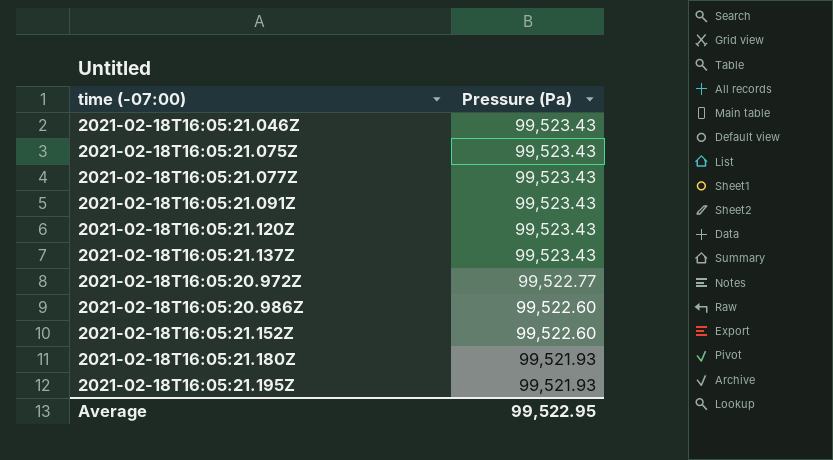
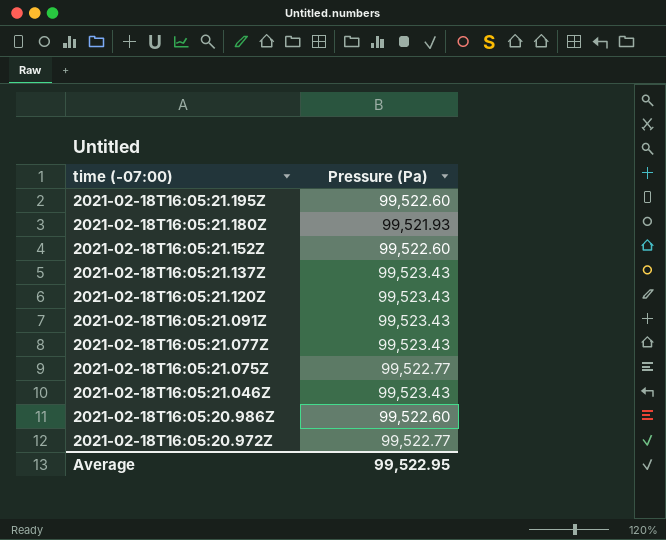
row order: Pressure (Pa) descending -> time (-07:00) descending
2021-02-18T16:05:21.195Z | Pressure (Pa): 99,521.93 -> 99,522.60
2021-02-18T16:05:21.075Z | Pressure (Pa): 99,523.43 -> 99,522.77

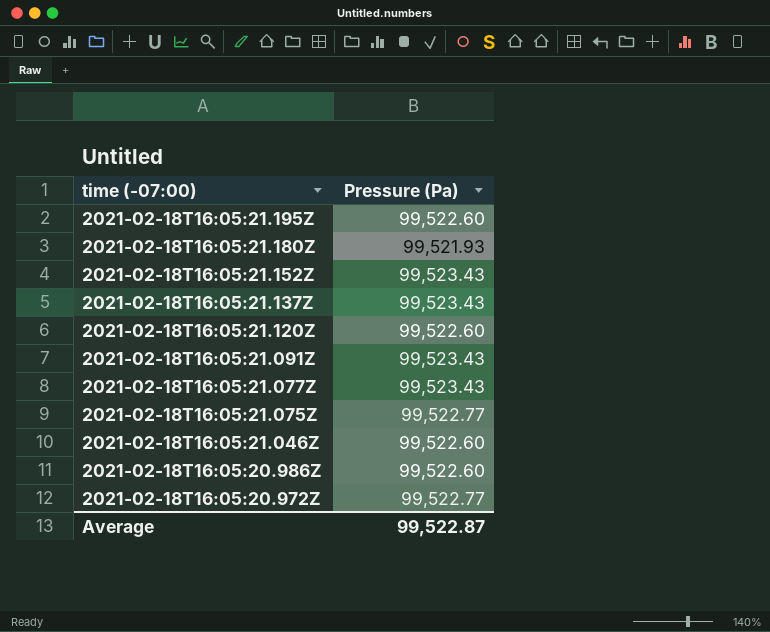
2021-02-18T16:05:21.152Z | Pressure (Pa): 99,522.60 -> 99,523.43
2021-02-18T16:05:21.120Z | Pressure (Pa): 99,523.43 -> 99,522.60
2021-02-18T16:05:21.046Z | Pressure (Pa): 99,523.43 -> 99,522.60
Average | Pressure (Pa): 99,522.95 -> 99,522.87

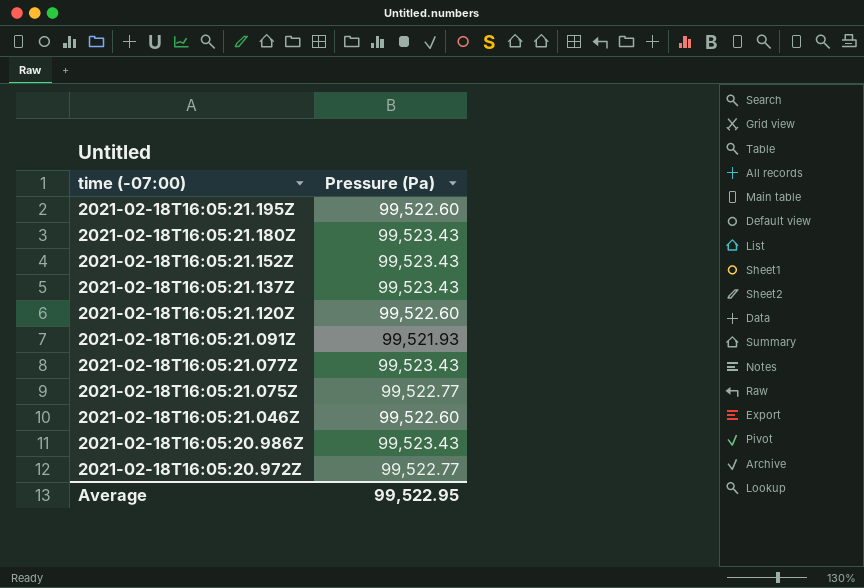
2021-02-18T16:05:21.180Z | Pressure (Pa): 99,521.93 -> 99,523.43
2021-02-18T16:05:21.091Z | Pressure (Pa): 99,523.43 -> 99,521.93
2021-02-18T16:05:20.986Z | Pressure (Pa): 99,522.60 -> 99,523.43
Average | Pressure (Pa): 99,522.87 -> 99,522.95

